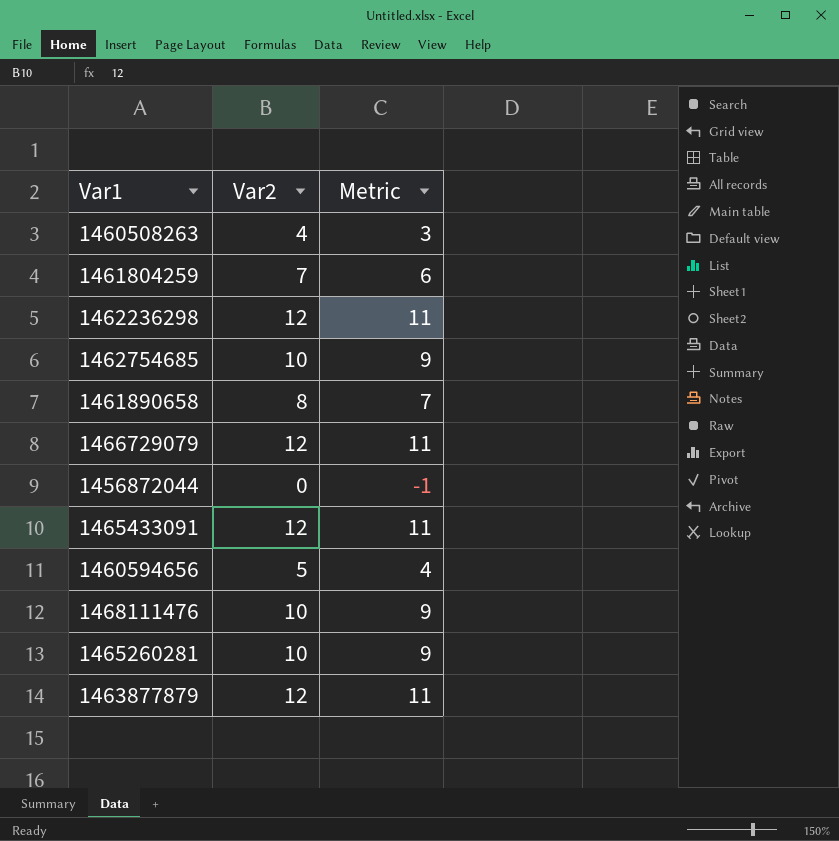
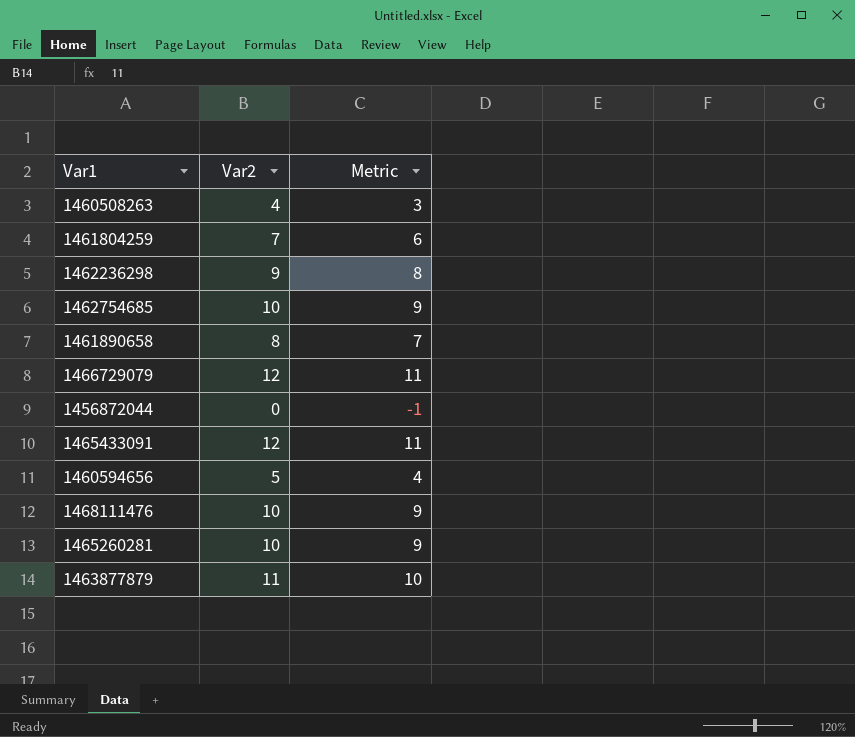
1462236298 | Var2: 12 -> 9
1462236298 | Metric: 11 -> 8
1463877879 | Var2: 12 -> 11
1463877879 | Metric: 11 -> 10

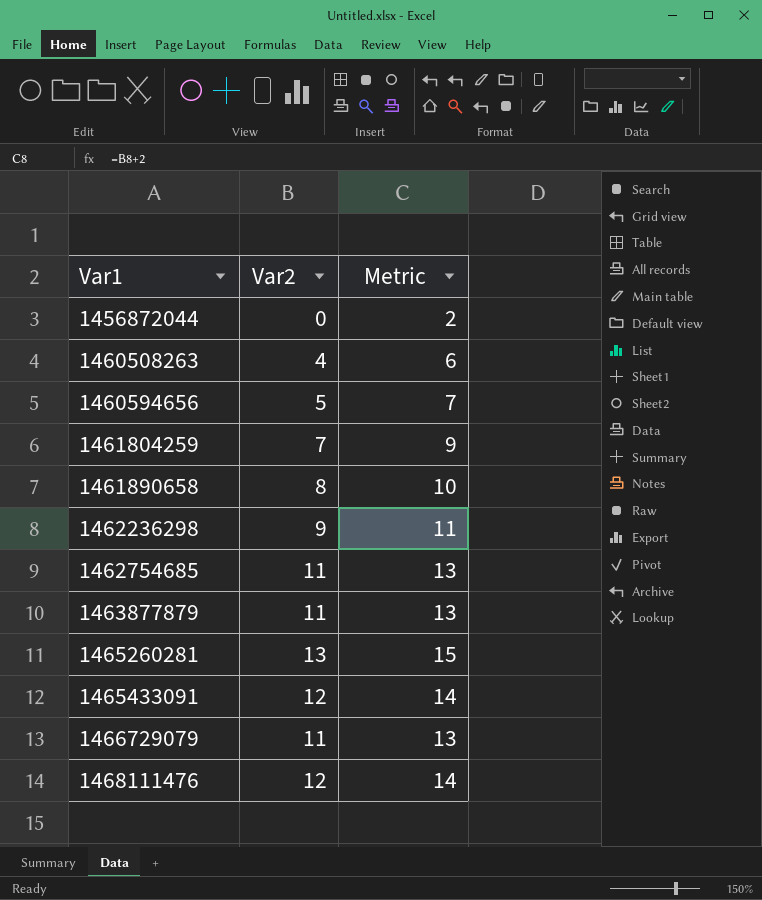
row order: none -> Var1 ascending
column Metric | formula: [Var2] - 1 -> [Var2] + 2
1462754685 | Var2: 10 -> 11
1465260281 | Var2: 10 -> 13
1466729079 | Var2: 12 -> 11
1468111476 | Var2: 10 -> 12

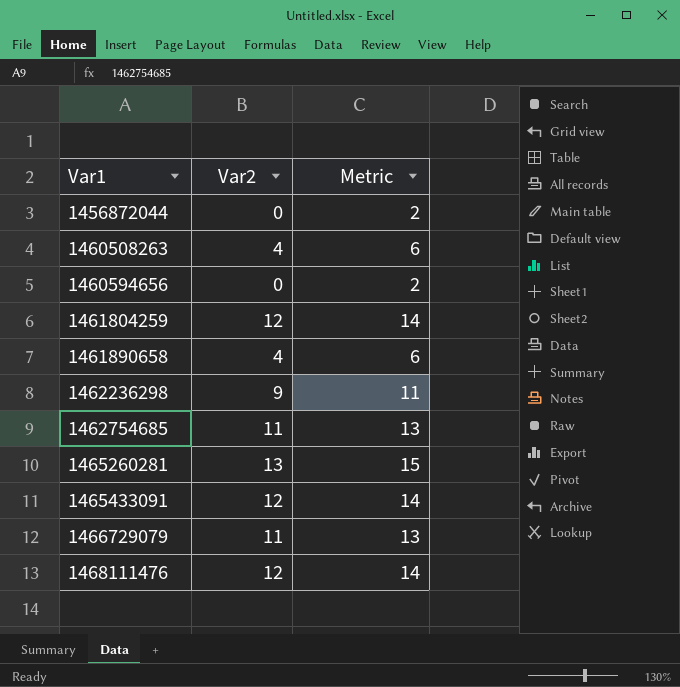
row 1463877879: 11 | 13 -> none
1460594656 | Var2: 5 -> 0
1460594656 | Metric: 7 -> 2
1461804259 | Var2: 7 -> 12
1461804259 | Metric: 9 -> 14
1461890658 | Var2: 8 -> 4
1461890658 | Metric: 10 -> 6

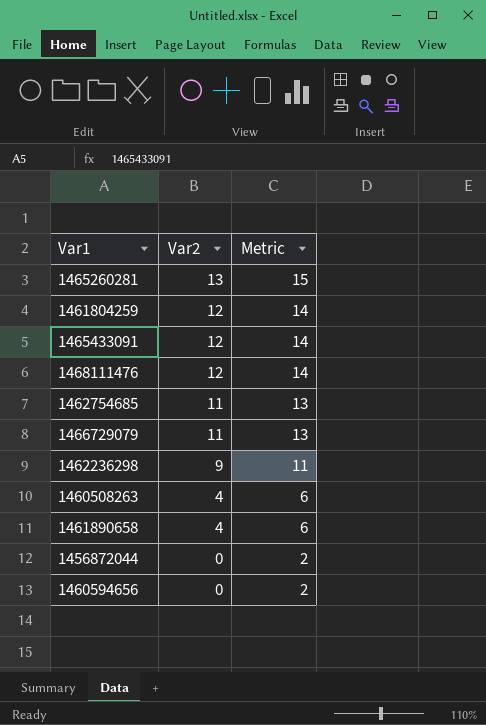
row order: Var1 ascending -> Var2 descending

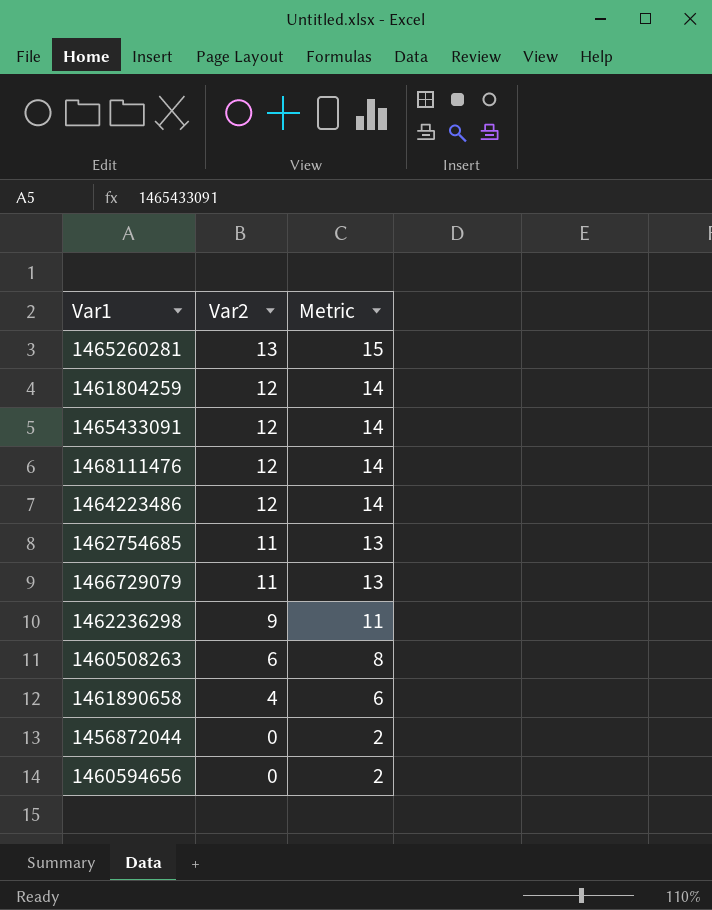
row 1464223486: none -> 12 | 14
1460508263 | Var2: 4 -> 6
1460508263 | Metric: 6 -> 8

